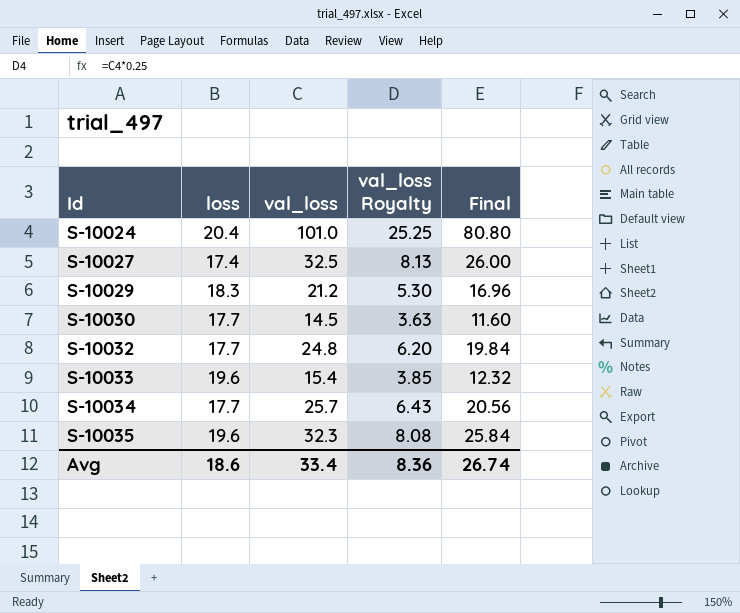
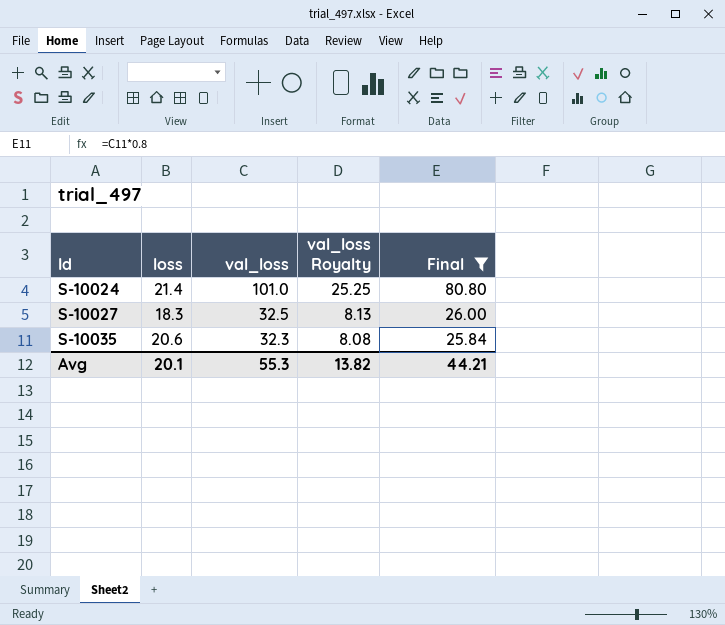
filter: none -> Final >= 25.84
S-10024 | loss: 20.4 -> 21.4
S-10027 | loss: 17.4 -> 18.3
S-10035 | loss: 19.6 -> 20.6
Avg | loss: 18.6 -> 20.1
Avg | val_loss: 33.4 -> 55.3
Avg | val_loss Royalty: 8.36 -> 13.82
Avg | Final: 26.74 -> 44.21

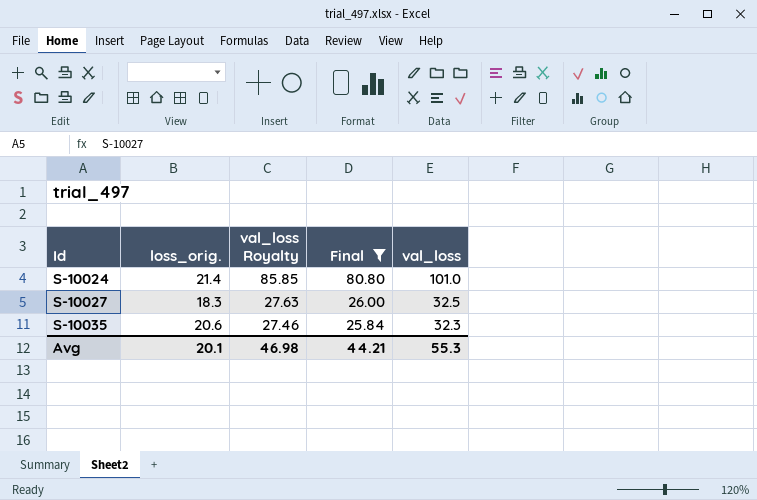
column name: loss -> loss_orig.
column val_loss Royalty | formula: [val_loss] * 0.25 -> [val_loss] * 0.85
column val_loss | position: 3 -> 5
Avg | val_loss Royalty: 13.82 -> 46.98

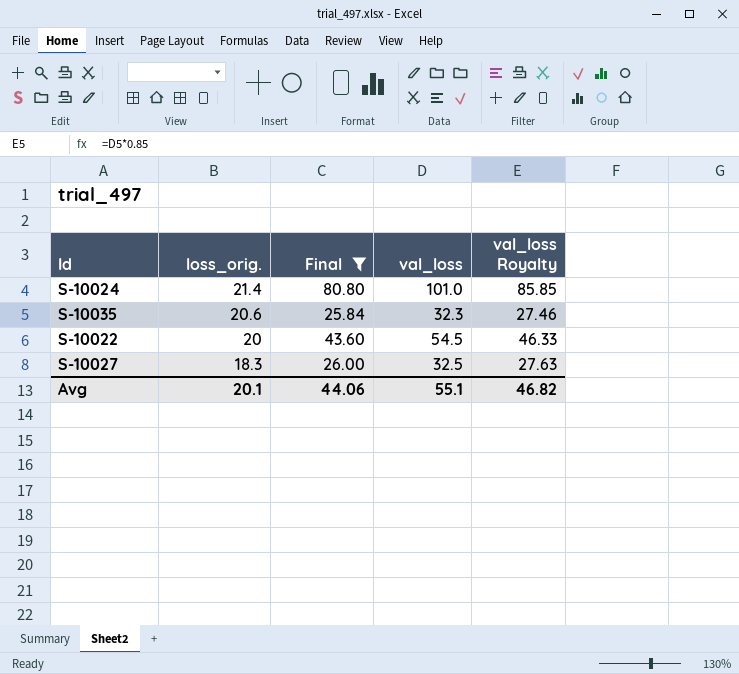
row order: Id ascending -> loss_orig. descending
column val_loss Royalty | position: 3 -> 5
row S-10022: none -> 20 | 43.60 | 54.5 | 46.33
Avg | Final: 44.21 -> 44.06
Avg | val_loss: 55.3 -> 55.1
Avg | val_loss Royalty: 46.98 -> 46.82

